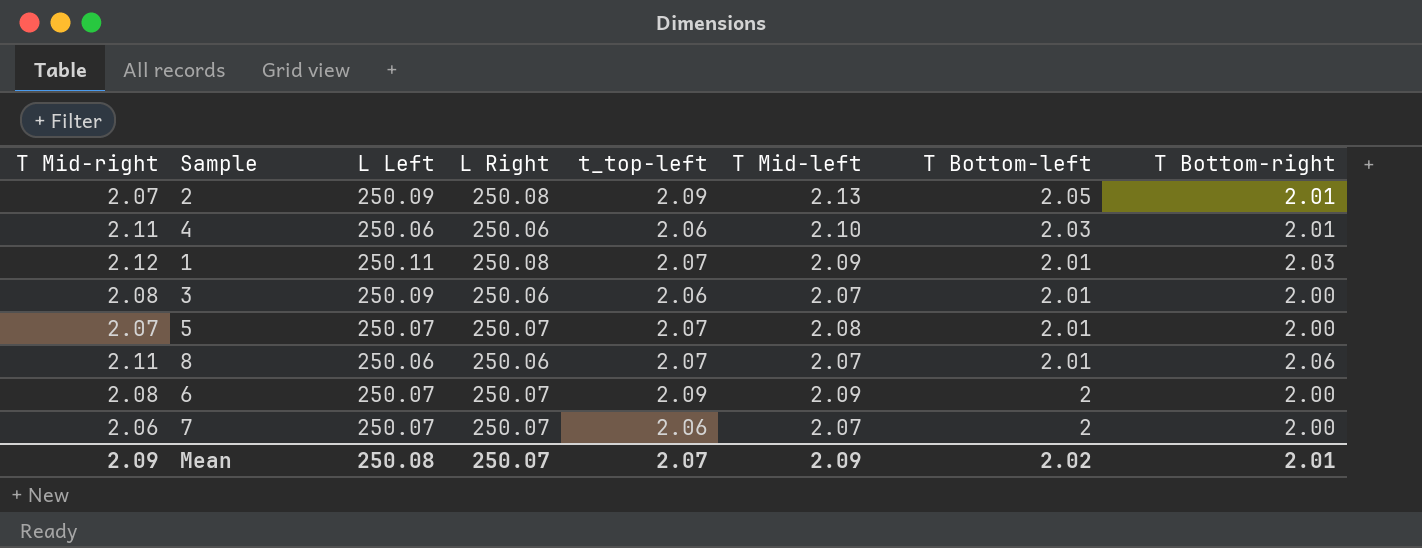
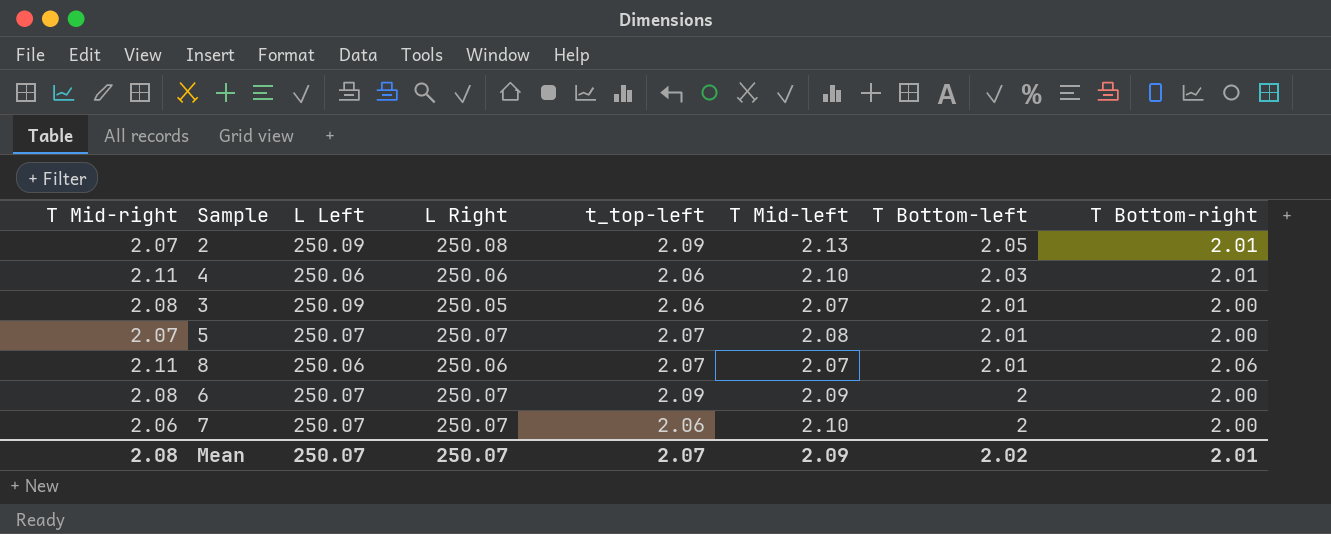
row 1: 2.12 | 250.11 | 250.08 | 2.07 | 2.09 | 2.01 | 2.03 -> none
3 | L Right: 250.06 -> 250.05
7 | T Mid-left: 2.07 -> 2.10
Mean | T Mid-right: 2.09 -> 2.08
Mean | L Left: 250.08 -> 250.07

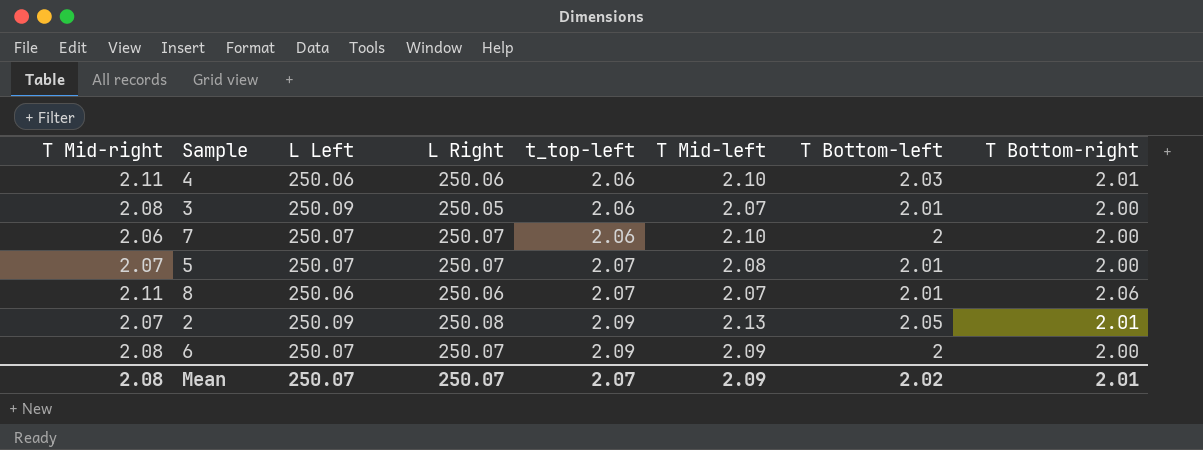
row order: T Bottom-left descending -> t_top-left ascending

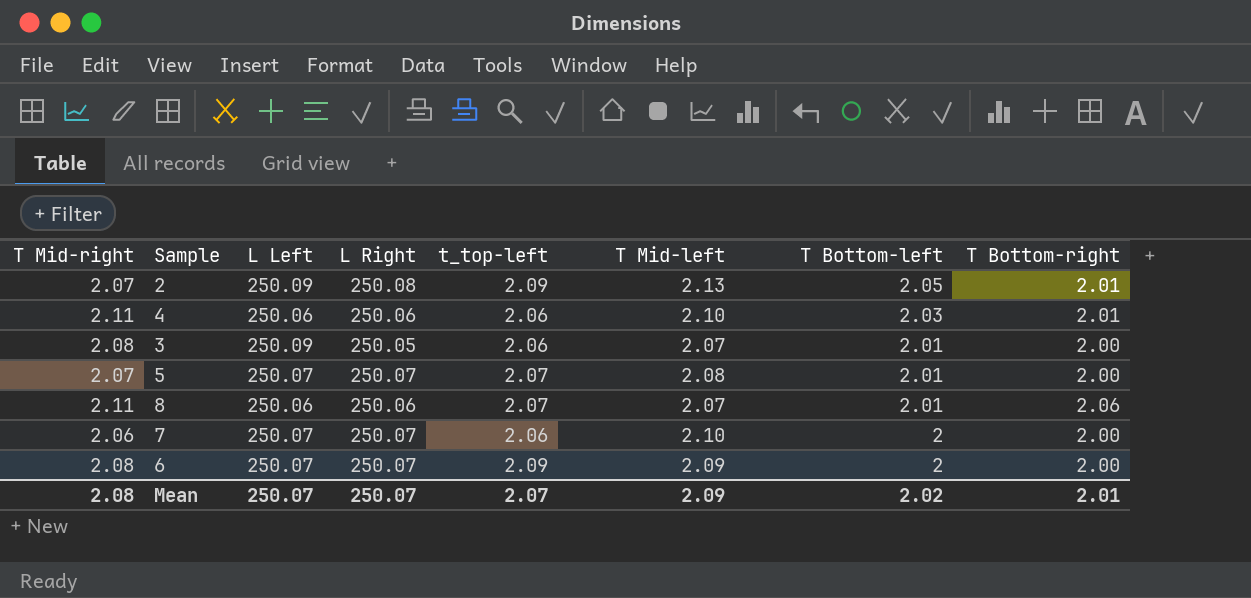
row order: t_top-left ascending -> T Bottom-left descending

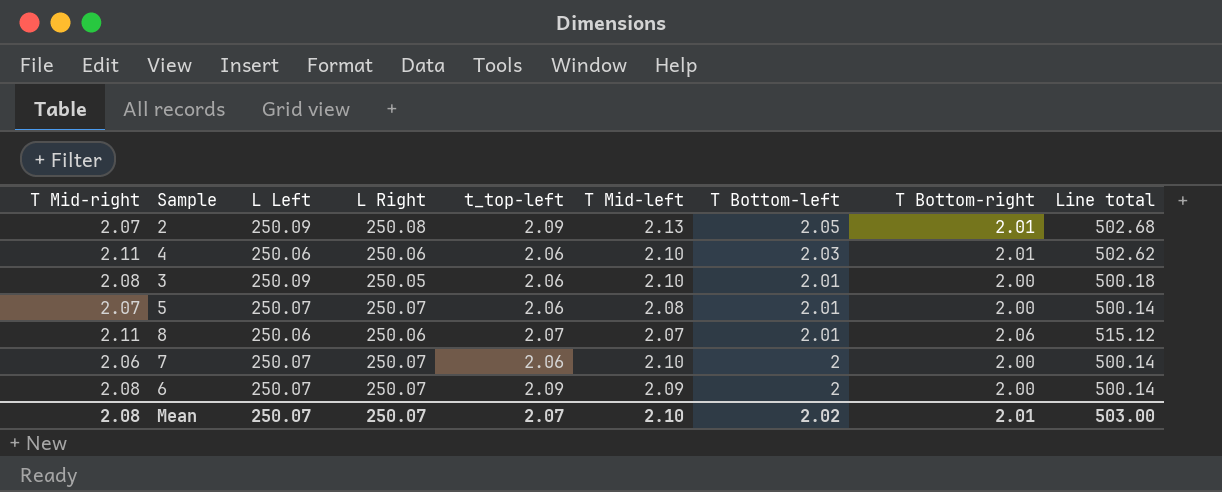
column Line total | formula: none -> [L Left] * [T Bottom-right]
3 | T Mid-left: 2.07 -> 2.10
5 | t_top-left: 2.07 -> 2.06
Mean | T Mid-left: 2.09 -> 2.10

